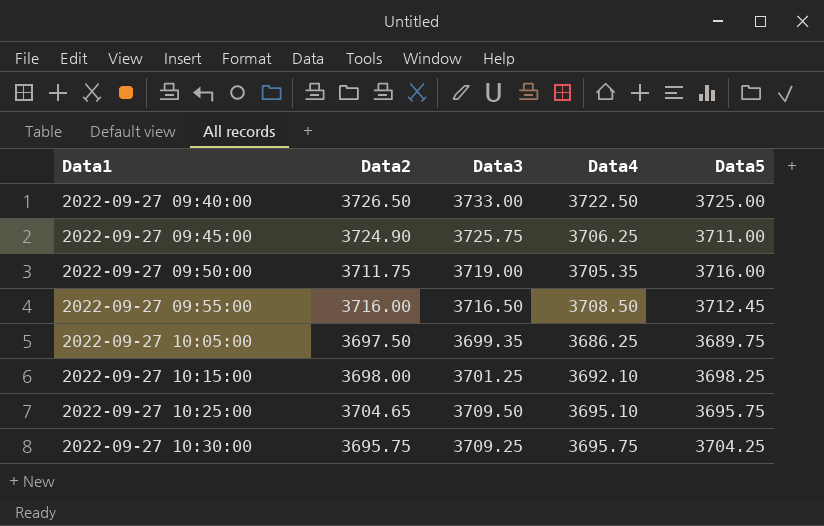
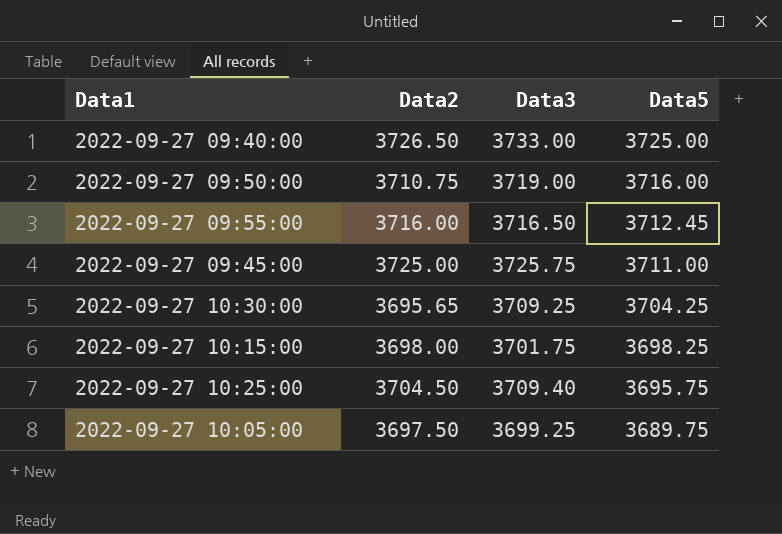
row order: Data1 ascending -> Data5 descending
column Data4 | position: 4 -> none
2022-09-27 09:50:00 | Data2: 3711.75 -> 3710.75
2022-09-27 09:45:00 | Data2: 3724.90 -> 3725.00
2022-09-27 10:30:00 | Data2: 3695.75 -> 3695.65
2022-09-27 10:15:00 | Data3: 3701.25 -> 3701.75
2022-09-27 10:25:00 | Data2: 3704.65 -> 3704.50
2022-09-27 10:25:00 | Data3: 3709.50 -> 3709.40
2022-09-27 10:05:00 | Data3: 3699.35 -> 3699.25

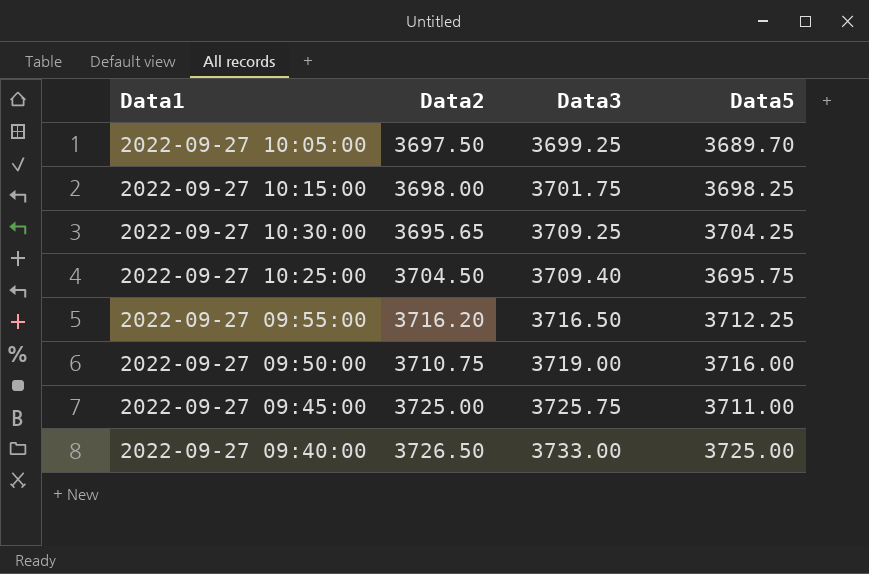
row order: Data5 descending -> Data3 ascending
2022-09-27 10:05:00 | Data5: 3689.75 -> 3689.70
2022-09-27 09:55:00 | Data2: 3716.00 -> 3716.20
2022-09-27 09:55:00 | Data5: 3712.45 -> 3712.25

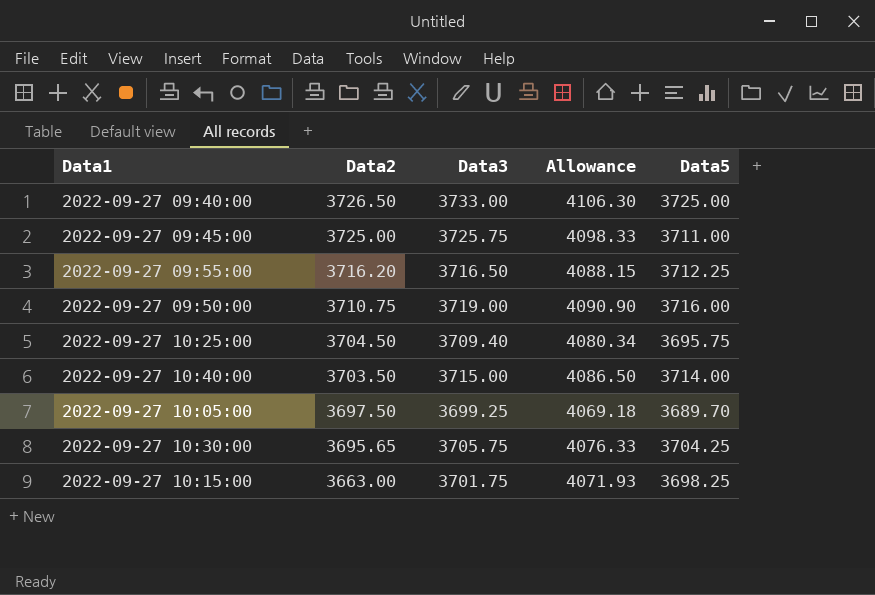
row order: Data3 ascending -> Data2 descending
column Allowance | formula: none -> [Data3] * 1.1
row 2022-09-27 10:40:00: none -> 3703.50 | 3715.00 | 4086.50 | 3714.00
2022-09-27 10:30:00 | Data3: 3709.25 -> 3705.75
2022-09-27 10:15:00 | Data2: 3698.00 -> 3663.00

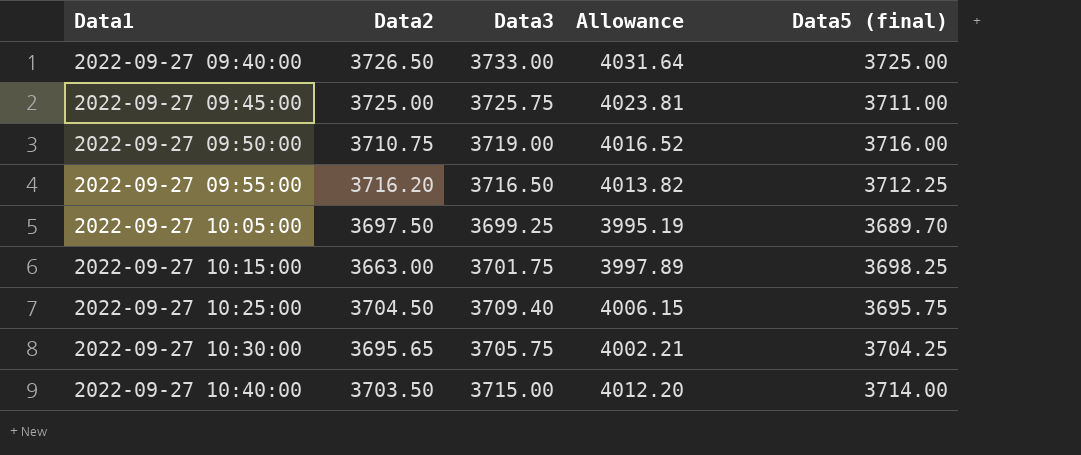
row order: Data2 descending -> Data1 ascending
column Allowance | formula: [Data3] * 1.1 -> [Data3] * 1.08
column name: Data5 -> Data5 (final)

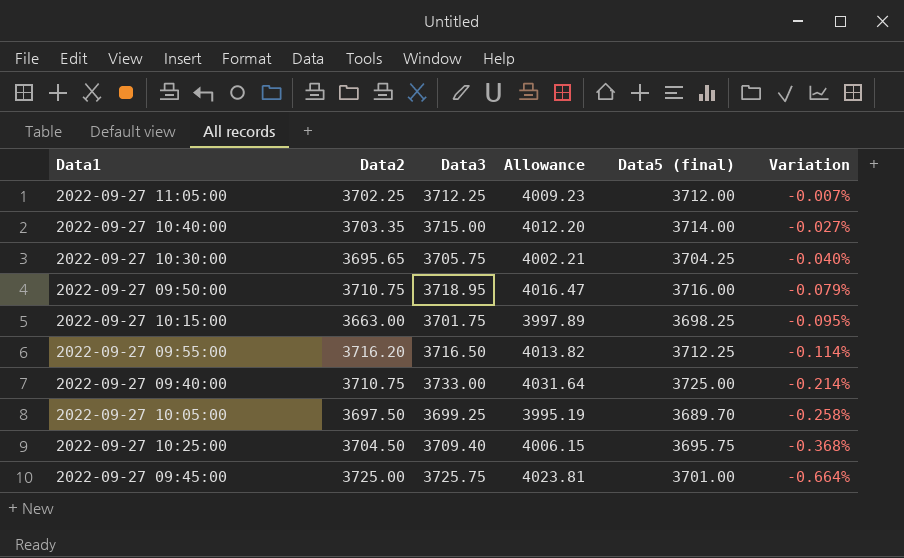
row order: Data1 ascending -> Variation descending
column Variation | formula: none -> ([Data5 (final)] - [Data3]) / [Data3]
row 2022-09-27 11:05:00: none -> 3702.25 | 3712.25 | 4009.23 | 3712.00 | -0.007%
2022-09-27 10:40:00 | Data2: 3703.50 -> 3703.35
2022-09-27 09:50:00 | Data3: 3719.00 -> 3718.95
2022-09-27 09:50:00 | Allowance: 4016.52 -> 4016.47
2022-09-27 09:40:00 | Data2: 3726.50 -> 3710.75
2022-09-27 09:45:00 | Data5 (final): 3711.00 -> 3701.00

